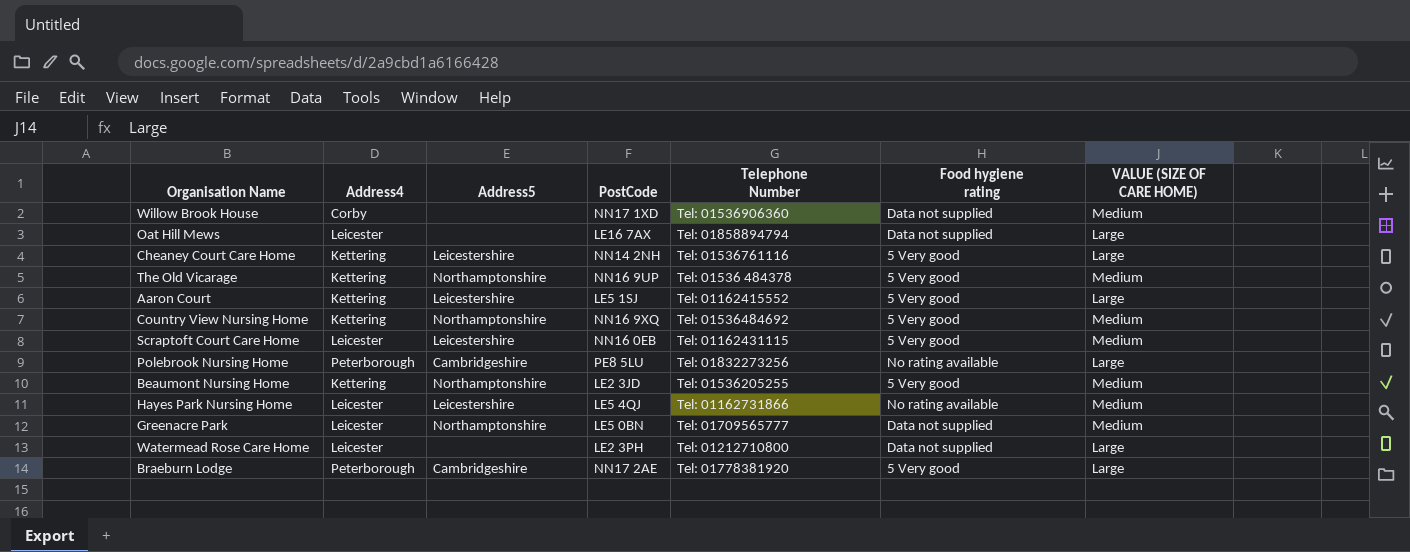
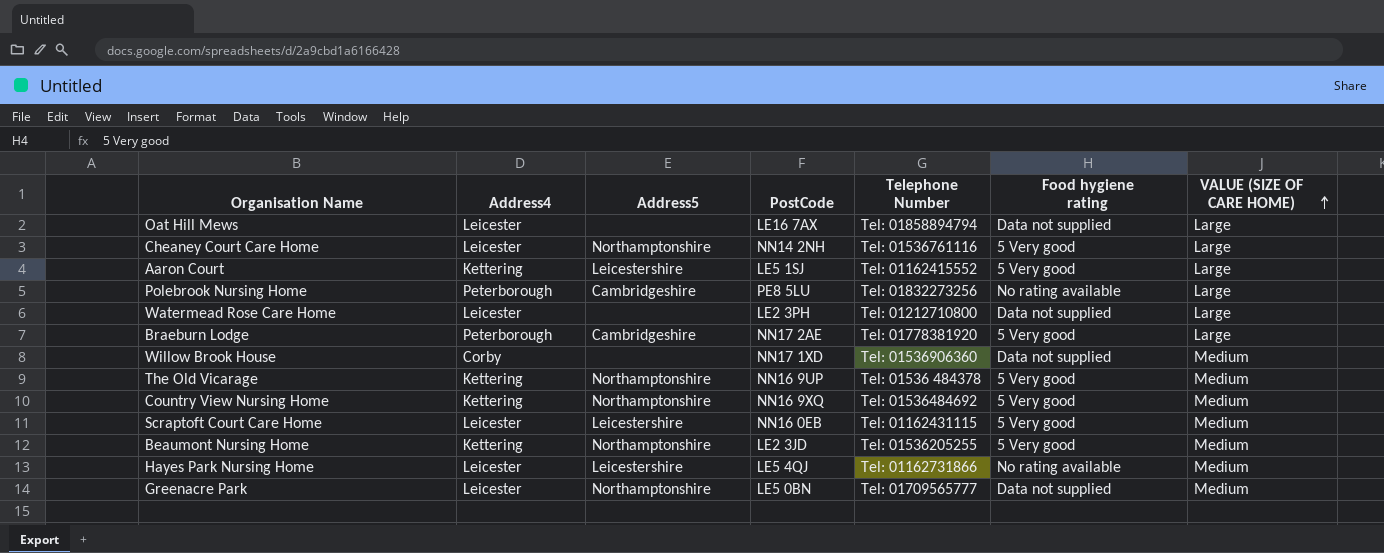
row order: none -> VALUE (SIZE OF CARE HOME) ascending
Cheaney Court Care Home | Address4: Kettering -> Leicester
Cheaney Court Care Home | Address5: Leicestershire -> Northamptonshire

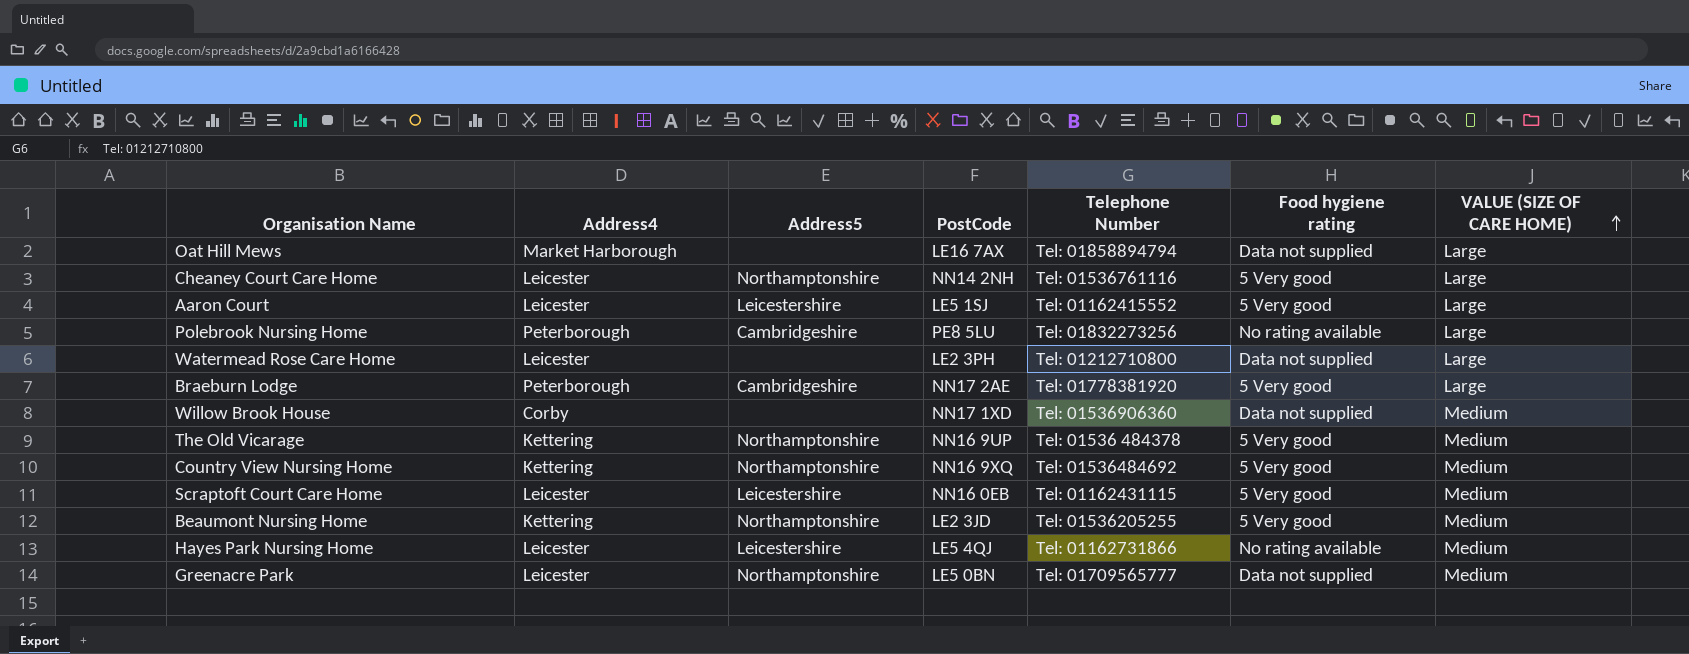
Oat Hill Mews | Address4: Leicester -> Market Harborough
Aaron Court | Address4: Kettering -> Leicester

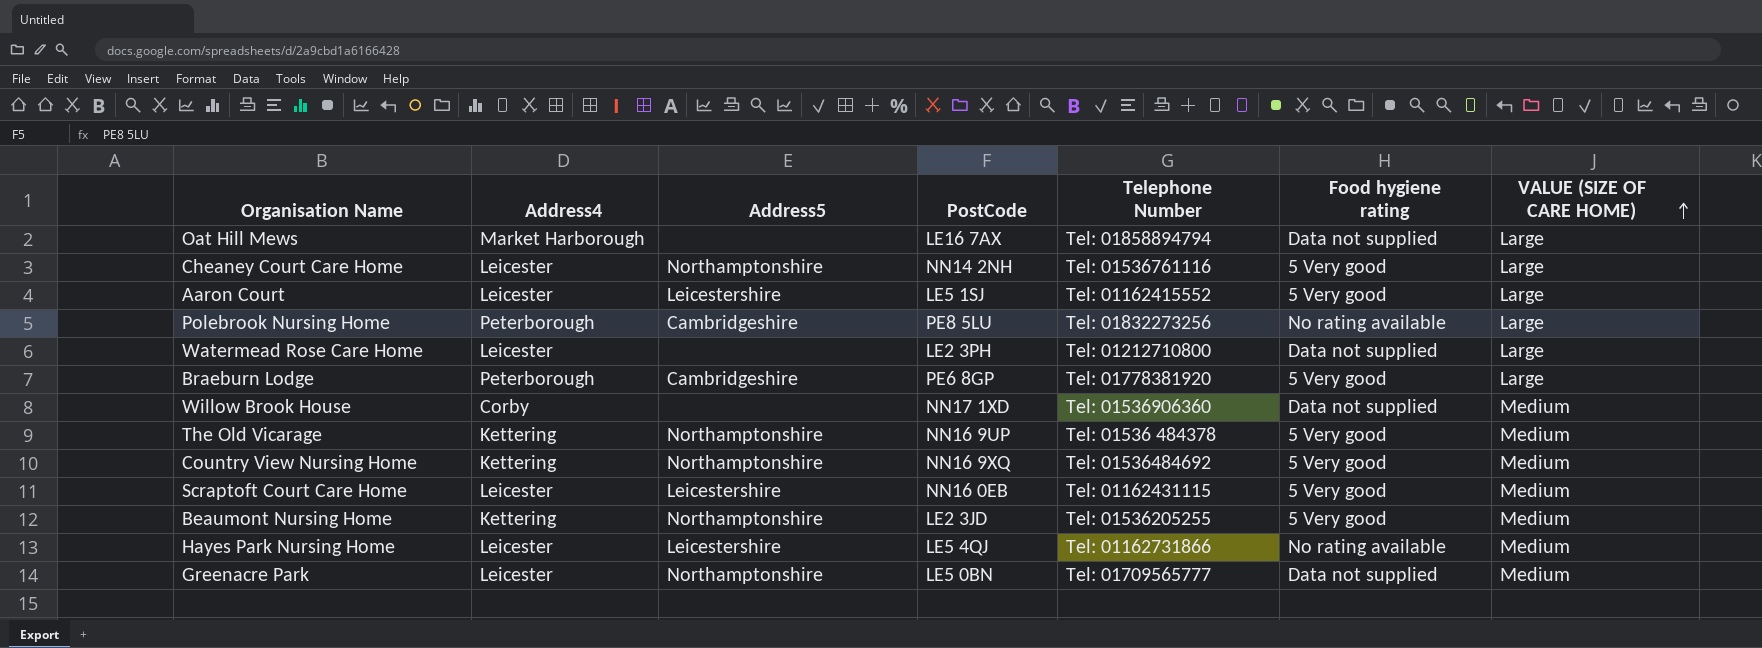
Braeburn Lodge | PostCode: NN17 2AE -> PE6 8GP

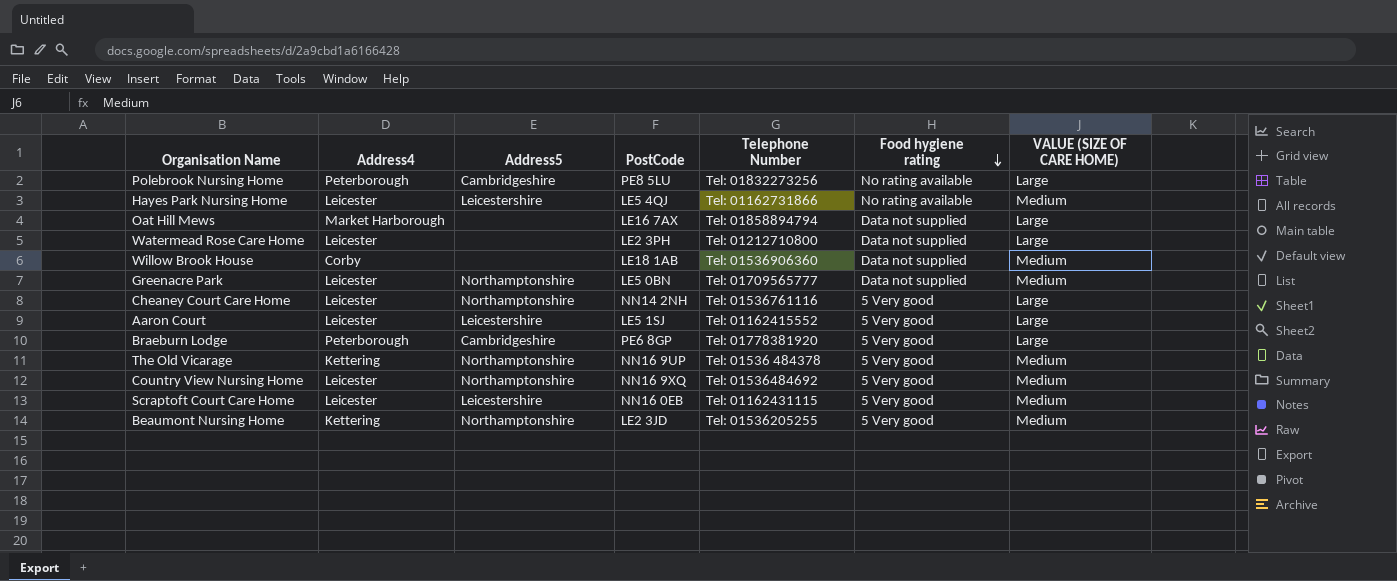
row order: VALUE (SIZE OF CARE HOME) ascending -> Food hygiene rating descending
Willow Brook House | PostCode: NN17 1XD -> LE18 1AB
Country View Nursing Home | Address4: Kettering -> Leicester

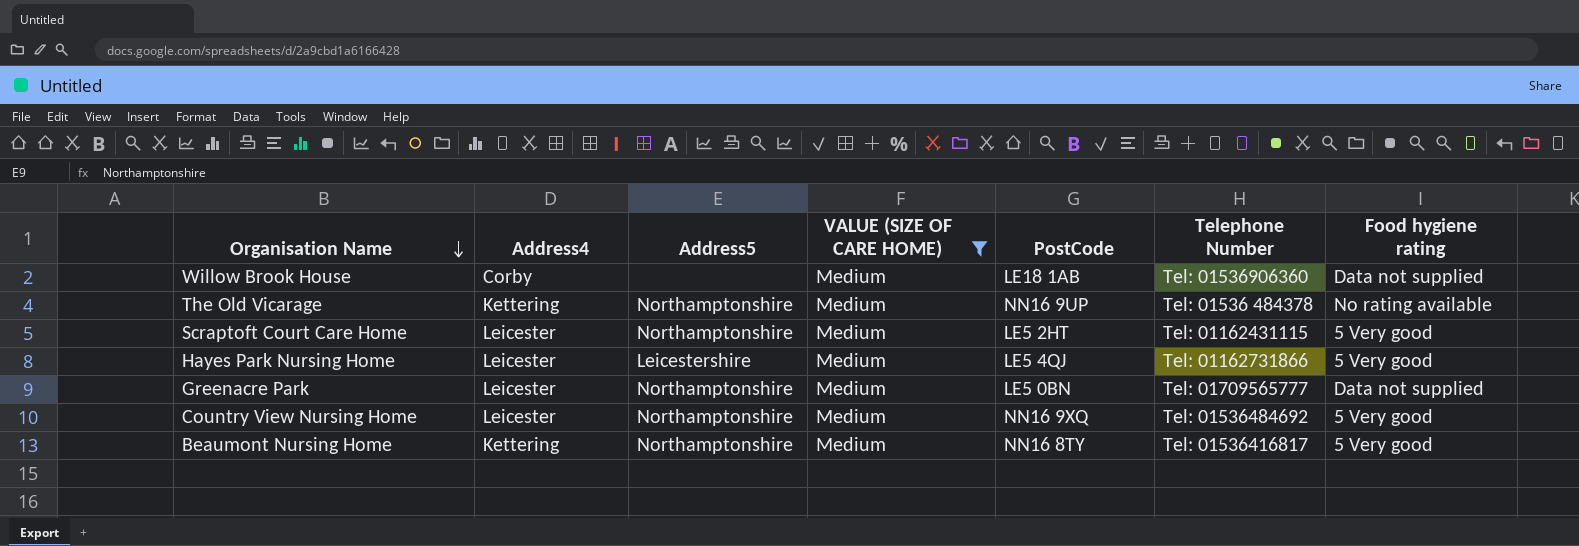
filter: none -> VALUE (SIZE OF CARE HOME) = Medium
row order: Food hygiene rating descending -> Organisation Name descending
column VALUE (SIZE OF CARE HOME) | position: 7 -> 4
The Old Vicarage | Food hygiene rating: 5 Very good -> No rating available
Scraptoft Court Care Home | Address5: Leicestershire -> Northamptonshire
Scraptoft Court Care Home | PostCode: NN16 0EB -> LE5 2HT
Hayes Park Nursing Home | Food hygiene rating: No rating available -> 5 Very good
Beaumont Nursing Home | PostCode: LE2 3JD -> NN16 8TY
Beaumont Nursing Home | Telephone Number: Tel: 01536205255 -> Tel: 01536416817

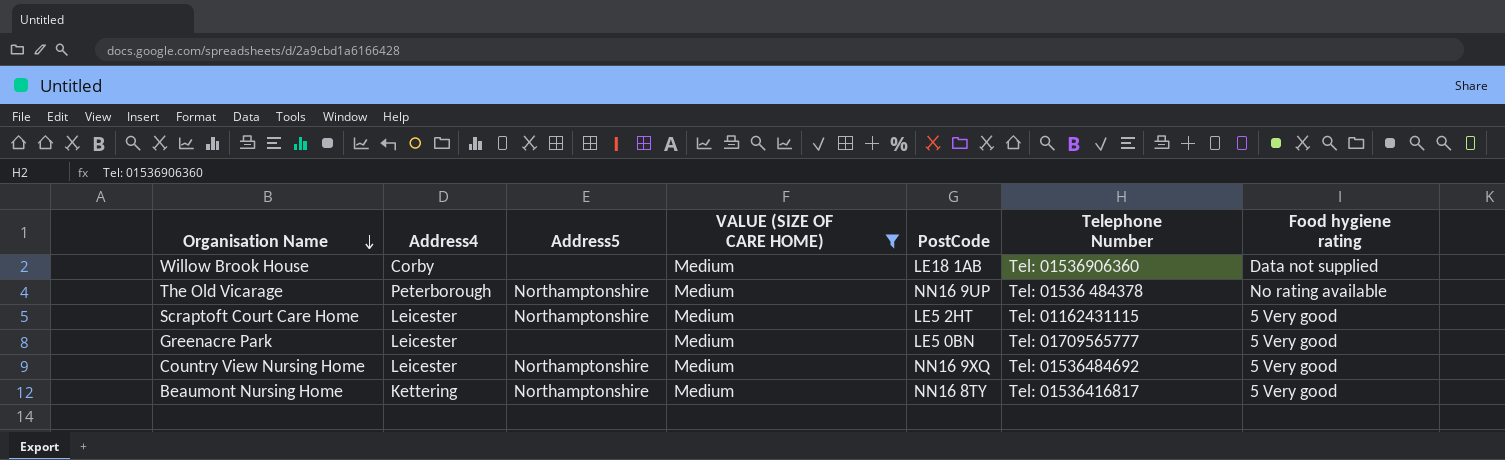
row Hayes Park Nursing Home: Leicester | Leicestershire | Medium | LE5 4QJ | Tel: 01162731866 | 5 Very good -> none
The Old Vicarage | Address4: Kettering -> Peterborough
Greenacre Park | Address5: Northamptonshire -> none
Greenacre Park | Food hygiene rating: Data not supplied -> 5 Very good

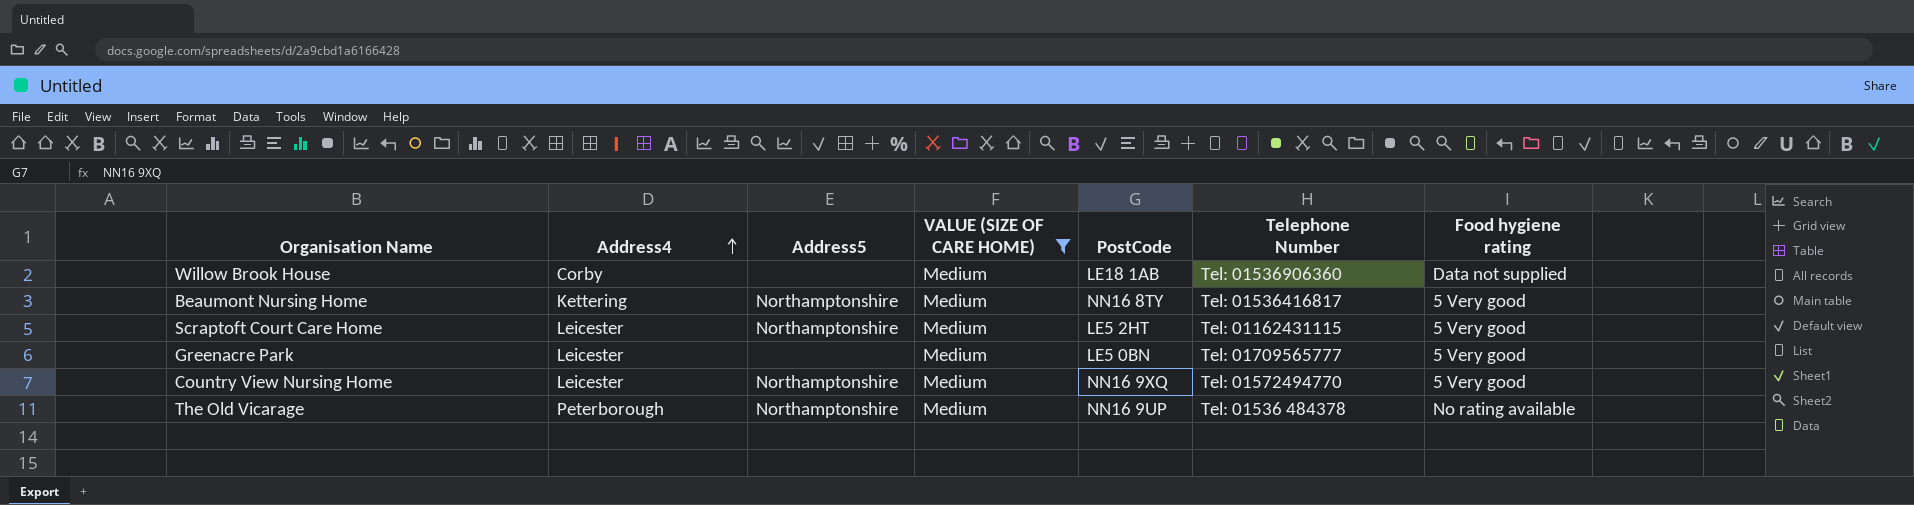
row order: Organisation Name descending -> Address4 ascending
Country View Nursing Home | Telephone Number: Tel: 01536484692 -> Tel: 01572494770

